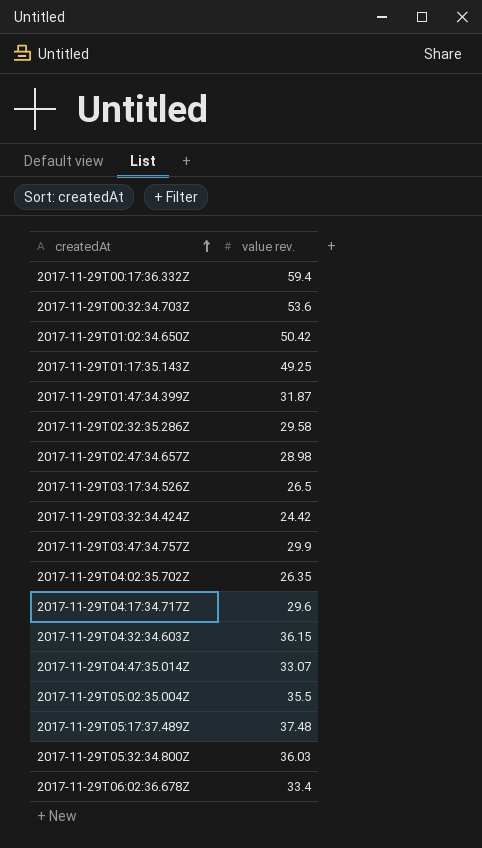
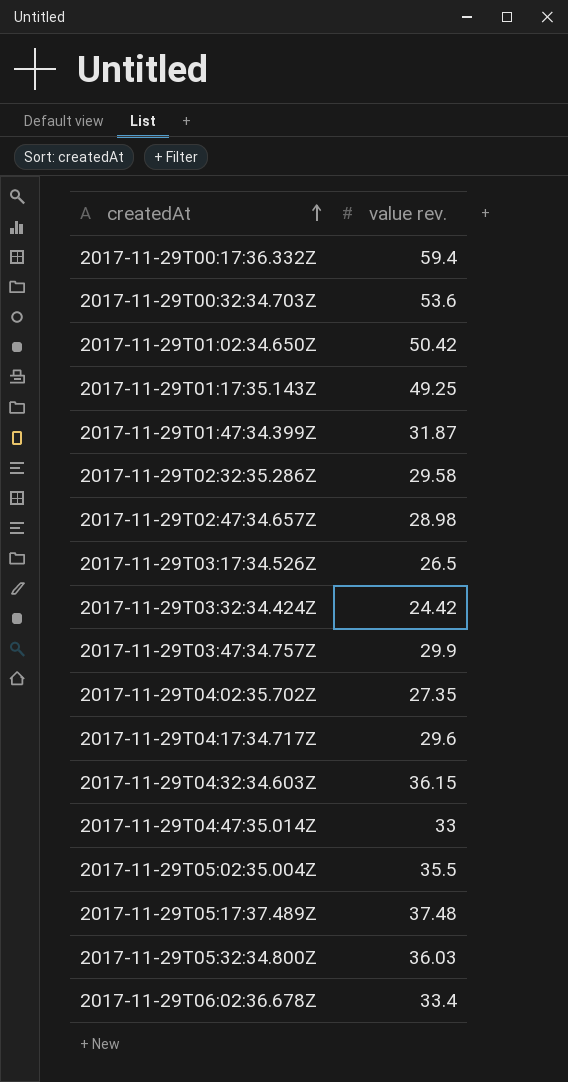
2017-11-29T04:02:35.702Z | value rev.: 26.35 -> 27.35
2017-11-29T04:47:35.014Z | value rev.: 33.07 -> 33

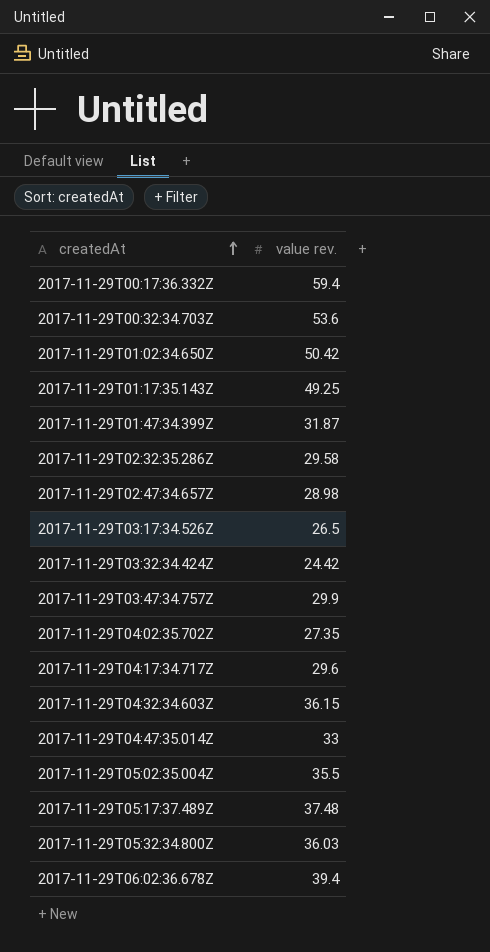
2017-11-29T06:02:36.678Z | value rev.: 33.4 -> 39.4

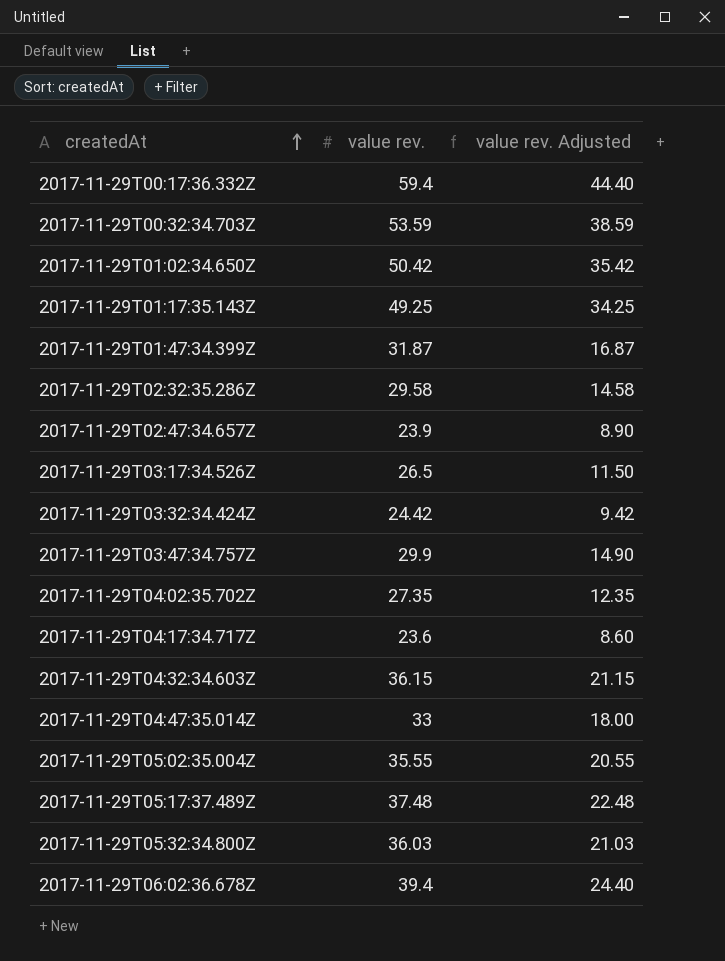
column value rev. Adjusted | formula: none -> [value rev.] - 15
2017-11-29T00:32:34.703Z | value rev.: 53.6 -> 53.59
2017-11-29T02:47:34.657Z | value rev.: 28.98 -> 23.9
2017-11-29T04:17:34.717Z | value rev.: 29.6 -> 23.6
2017-11-29T05:02:35.004Z | value rev.: 35.5 -> 35.55

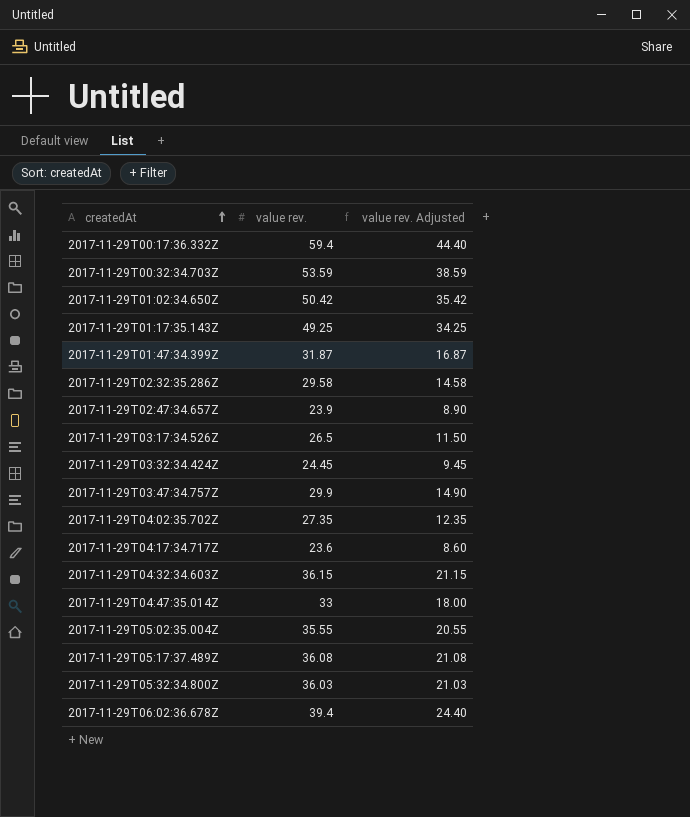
2017-11-29T03:32:34.424Z | value rev.: 24.42 -> 24.45
2017-11-29T03:32:34.424Z | value rev. Adjusted: 9.42 -> 9.45
2017-11-29T05:17:37.489Z | value rev.: 37.48 -> 36.08
2017-11-29T05:17:37.489Z | value rev. Adjusted: 22.48 -> 21.08

